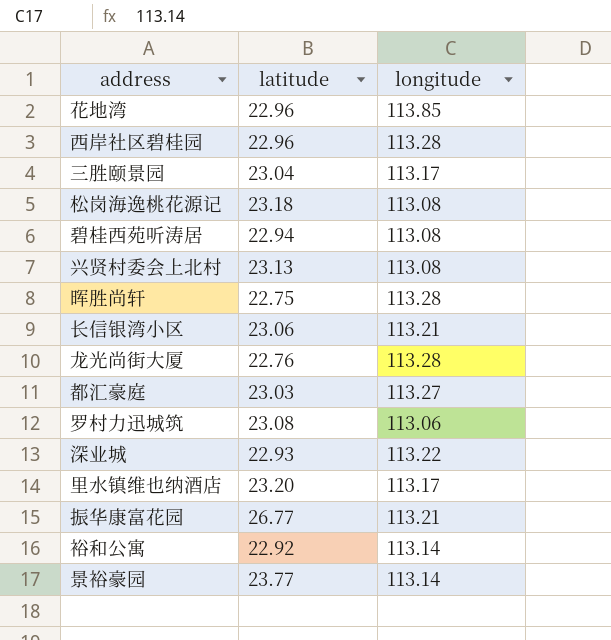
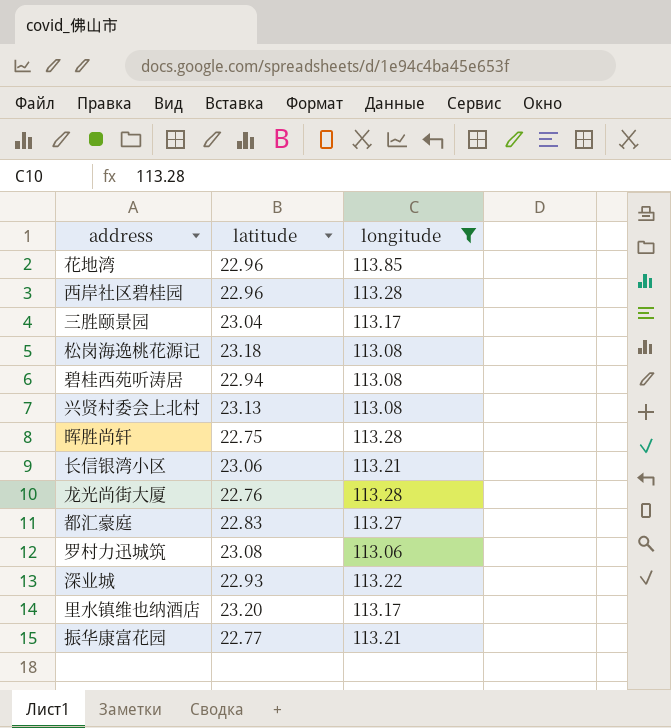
filter: none -> longitude != 113.14
都汇豪庭 | latitude: 23.03 -> 22.83
振华康富花园 | latitude: 26.77 -> 22.77

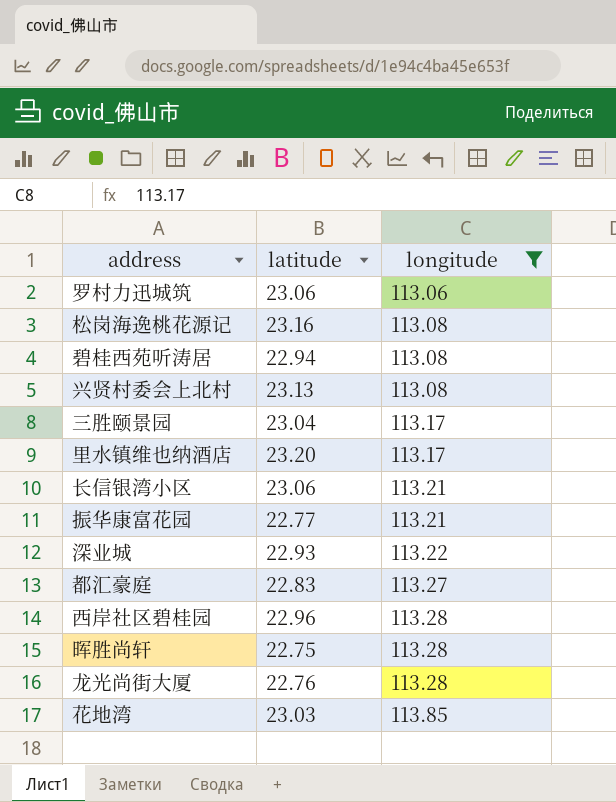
row order: none -> longitude ascending
罗村力迅城筑 | latitude: 23.08 -> 23.06
松岗海逸桃花源记 | latitude: 23.18 -> 23.16
花地湾 | latitude: 22.96 -> 23.03

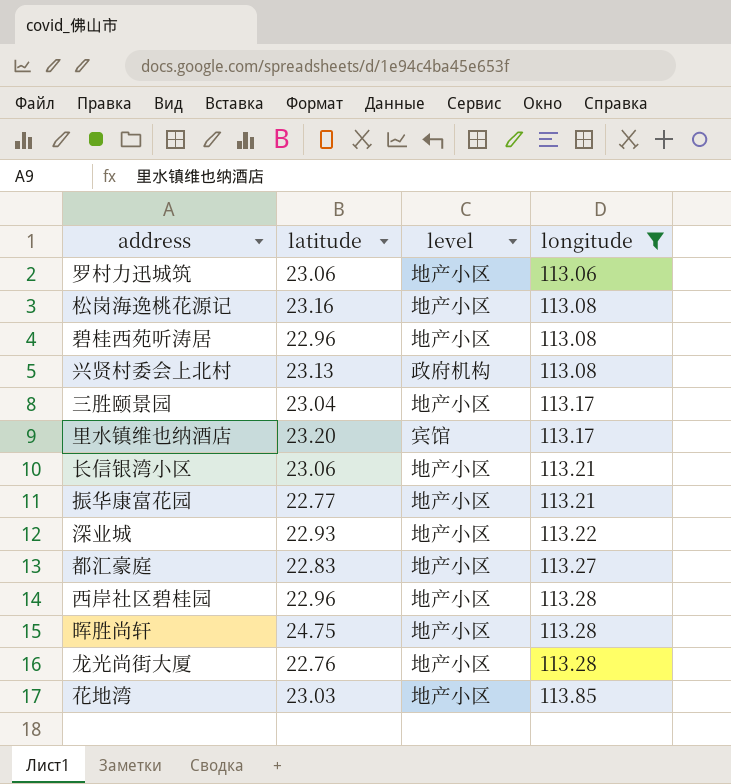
column level | position: none -> 3
碧桂西苑听涛居 | latitude: 22.94 -> 22.96
晖胜尚轩 | latitude: 22.75 -> 24.75

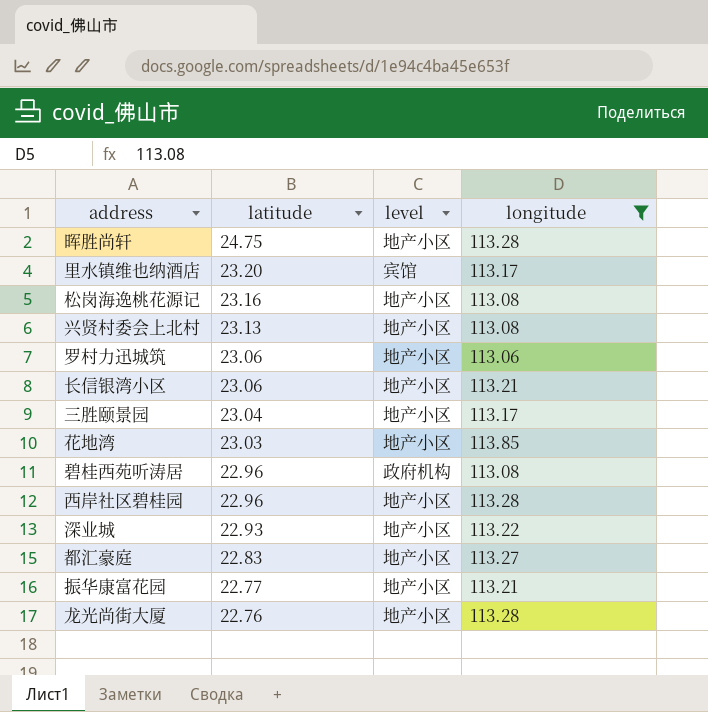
row order: longitude ascending -> latitude descending
兴贤村委会上北村 | level: 政府机构 -> 地产小区
碧桂西苑听涛居 | level: 地产小区 -> 政府机构

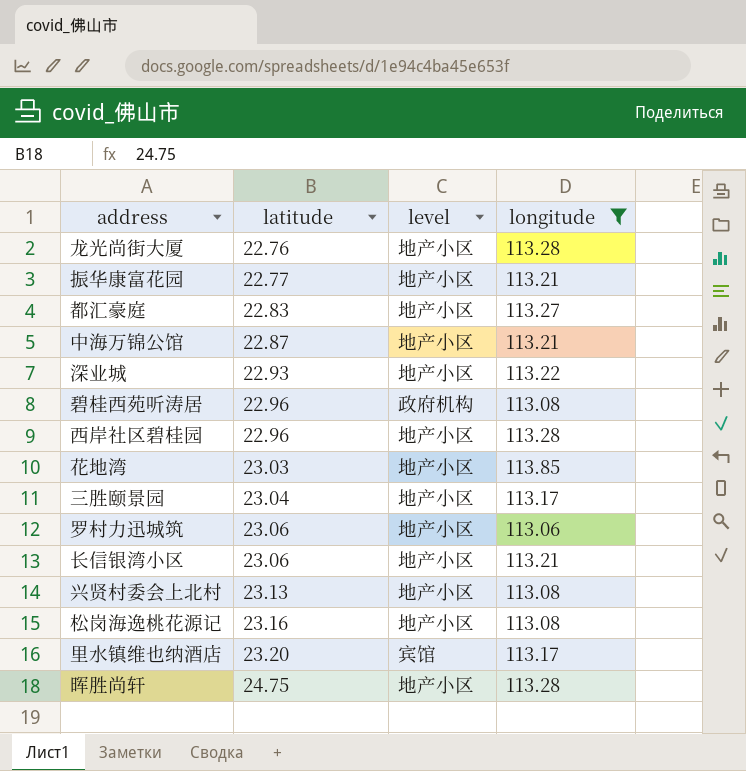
row order: latitude descending -> latitude ascending
row 中海万锦公馆: none -> 22.87 | 地产小区 | 113.21

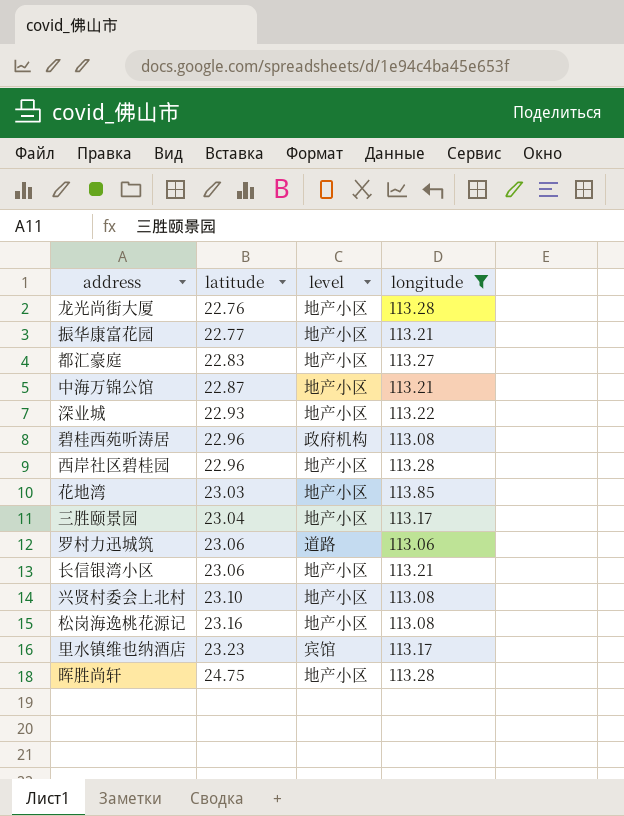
罗村力迅城筑 | level: 地产小区 -> 道路
兴贤村委会上北村 | latitude: 23.13 -> 23.10
里水镇维也纳酒店 | latitude: 23.20 -> 23.23

